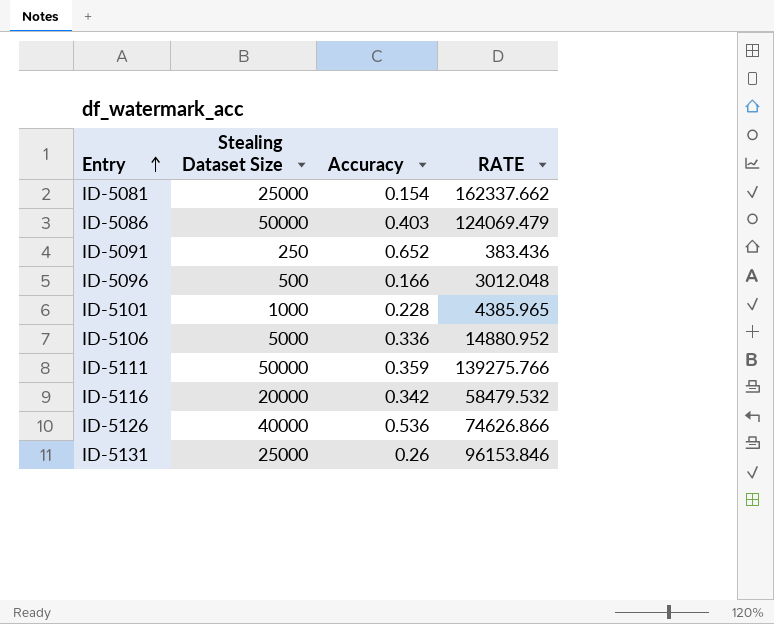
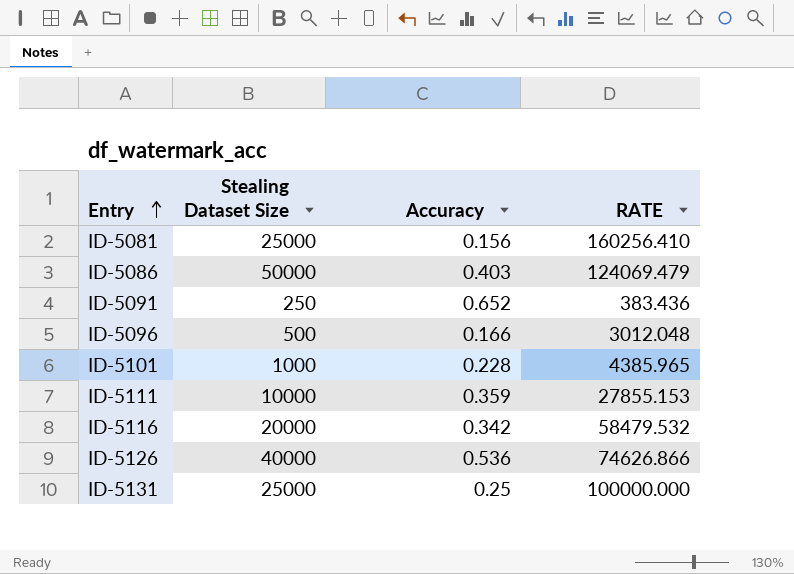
row ID-5106: 5000 | 0.336 | 14880.952 -> none
ID-5081 | Accuracy: 0.154 -> 0.156
ID-5081 | RATE: 162337.662 -> 160256.410
ID-5111 | Stealing Dataset Size: 50000 -> 10000
ID-5111 | RATE: 139275.766 -> 27855.153
ID-5131 | Accuracy: 0.26 -> 0.25
ID-5131 | RATE: 96153.846 -> 100000.000

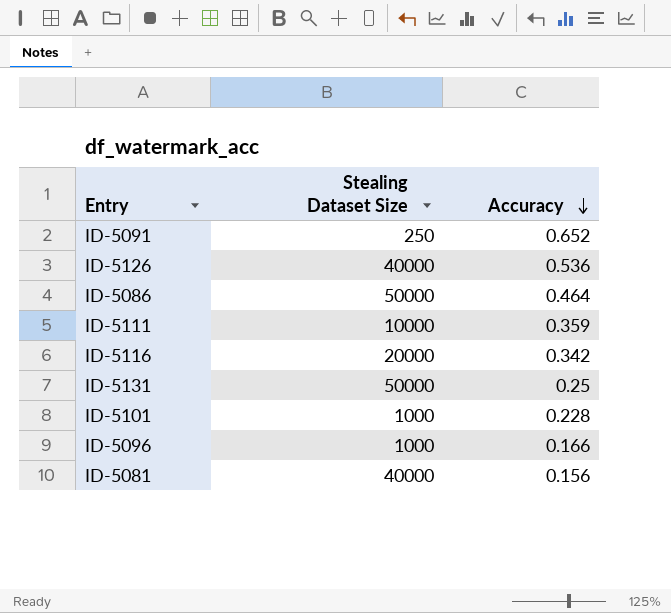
row order: Entry ascending -> Accuracy descending
column RATE | formula: [Stealing Dataset Size] / [Accuracy] -> none
ID-5086 | Accuracy: 0.403 -> 0.464
ID-5131 | Stealing Dataset Size: 25000 -> 50000
ID-5096 | Stealing Dataset Size: 500 -> 1000
ID-5081 | Stealing Dataset Size: 25000 -> 40000

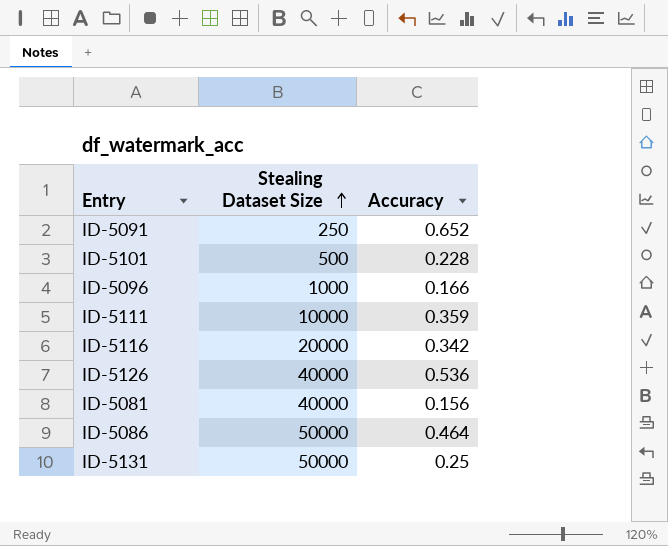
row order: Accuracy descending -> Stealing Dataset Size ascending
ID-5101 | Stealing Dataset Size: 1000 -> 500

